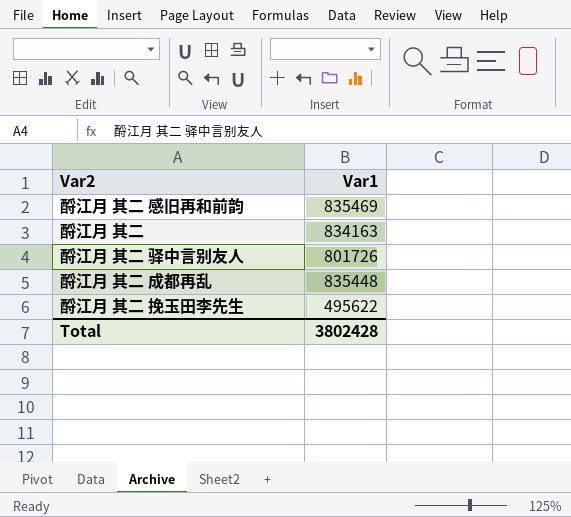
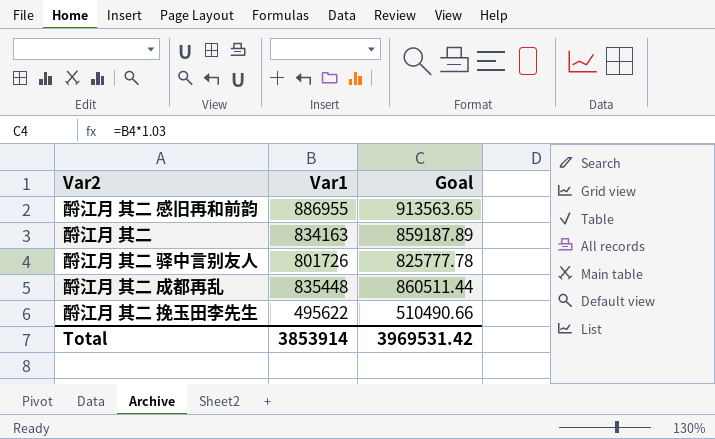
column Goal | formula: none -> [Var1] * 1.03
酹江月 其二 感旧再和前韵 | Var1: 835469 -> 886955
Total | Var1: 3802428 -> 3853914

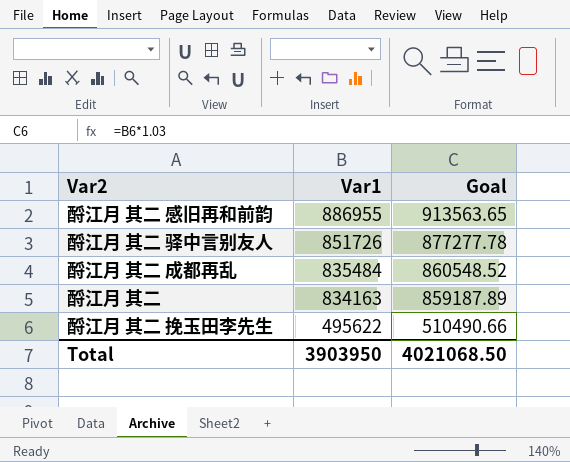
row order: none -> Var1 descending
酹江月 其二 驿中言别友人 | Var1: 801726 -> 851726
酹江月 其二 驿中言别友人 | Goal: 825777.78 -> 877277.78
酹江月 其二 成都再乱 | Var1: 835448 -> 835484
酹江月 其二 成都再乱 | Goal: 860511.44 -> 860548.52
Total | Var1: 3853914 -> 3903950
Total | Goal: 3969531.42 -> 4021068.50

